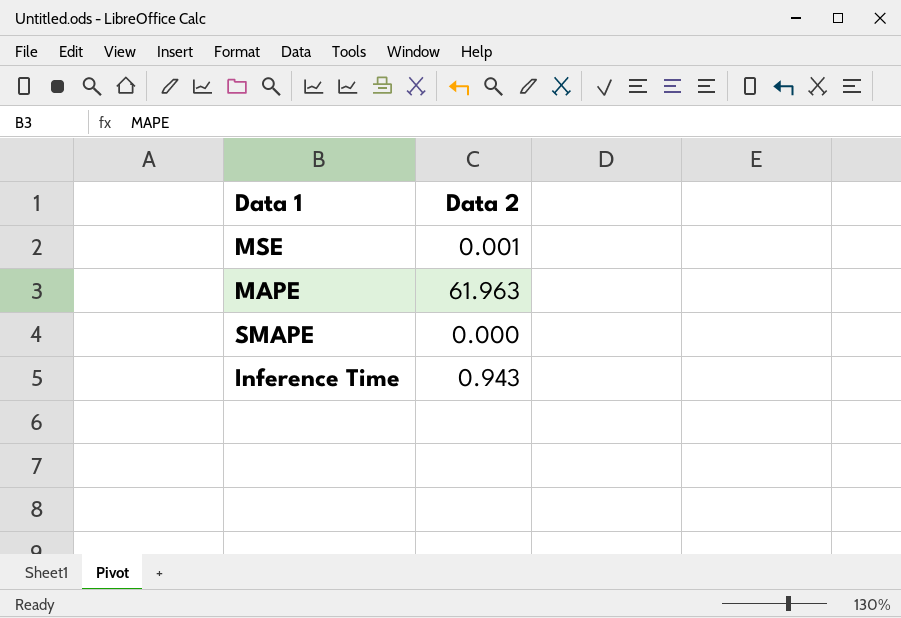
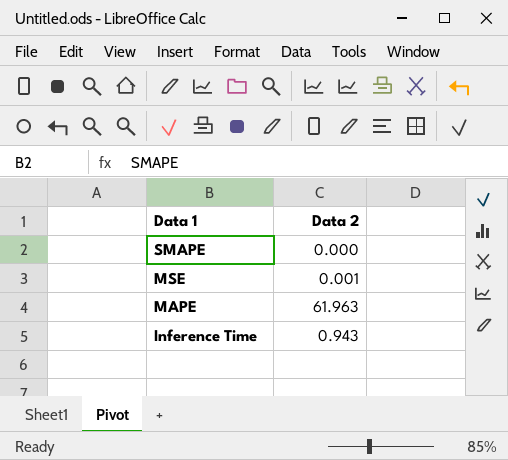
row order: none -> Data 1 descending

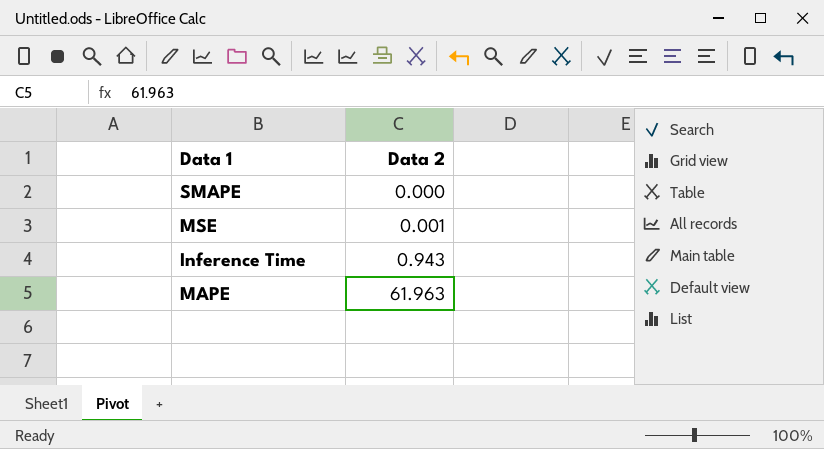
row order: Data 1 descending -> Data 2 ascending

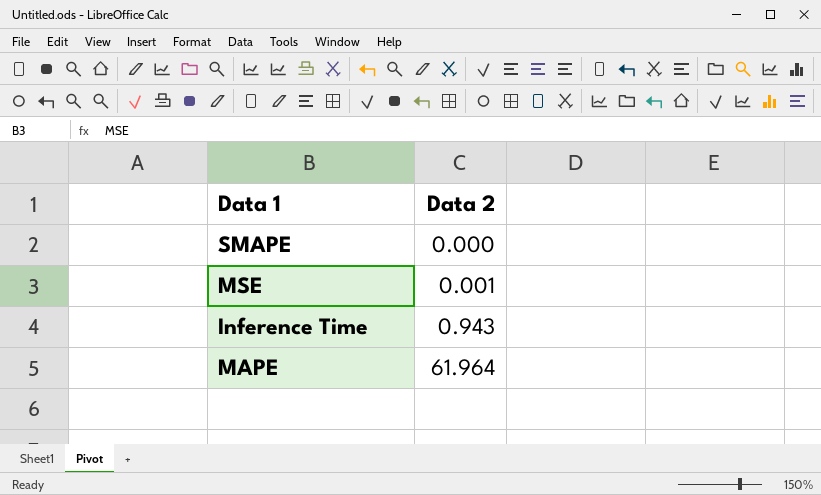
MAPE | Data 2: 61.963 -> 61.964

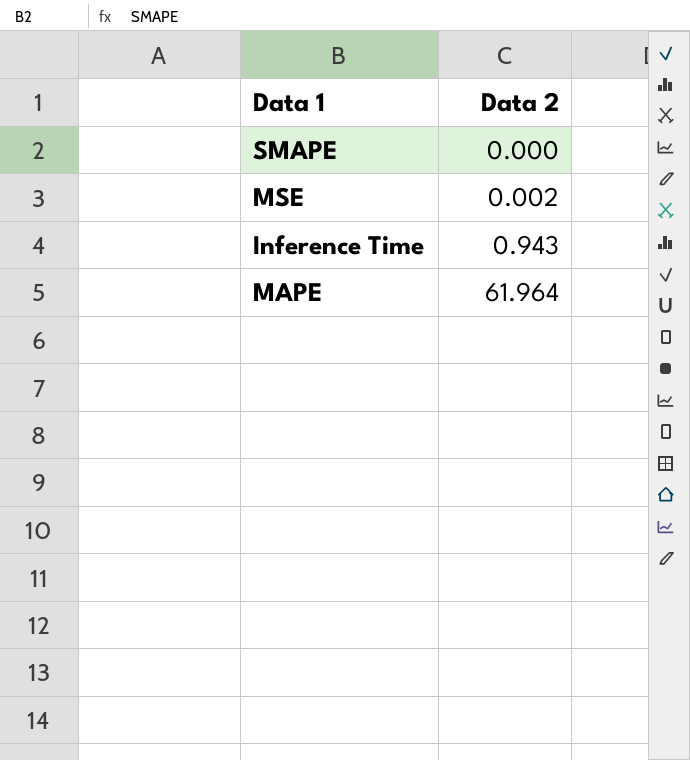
MSE | Data 2: 0.001 -> 0.002

